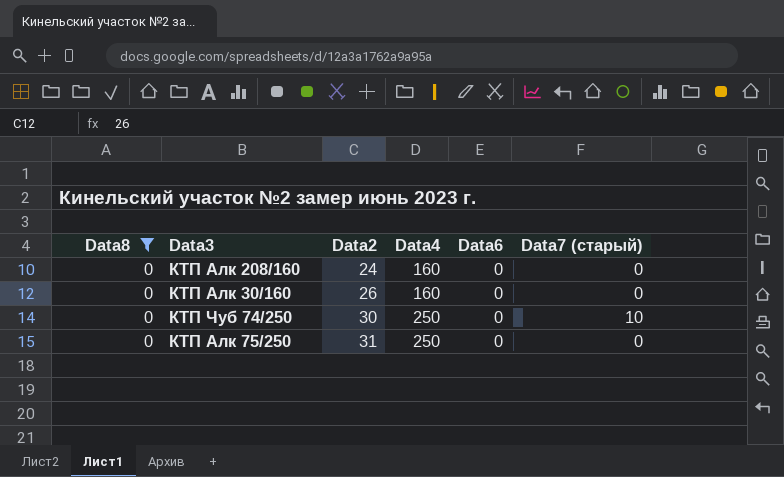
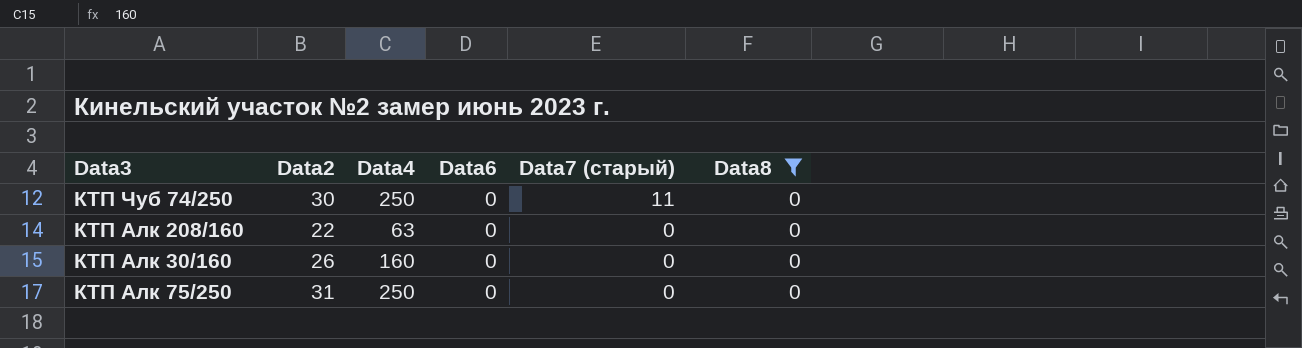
row order: Data2 ascending -> Data7 (старый) descending
column Data8 | position: 1 -> 6
КТП Чуб 74/250 | Data7 (старый): 10 -> 11
КТП Алк 208/160 | Data2: 24 -> 22
КТП Алк 208/160 | Data4: 160 -> 63

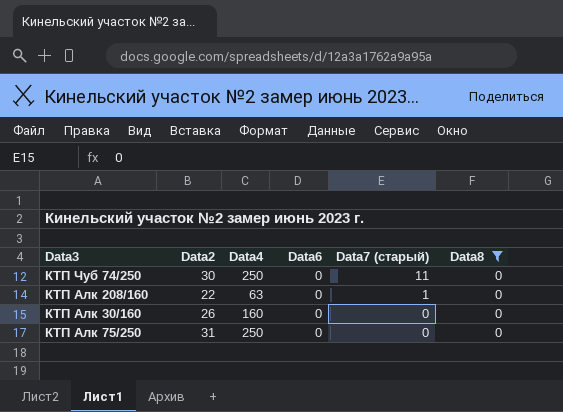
КТП Алк 208/160 | Data7 (старый): 0 -> 1

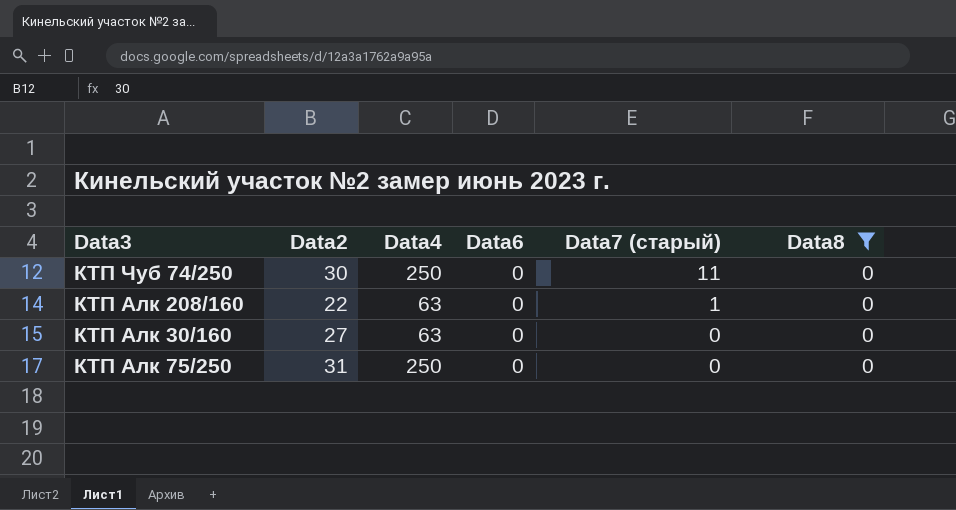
КТП Алк 30/160 | Data2: 26 -> 27
КТП Алк 30/160 | Data4: 160 -> 63

